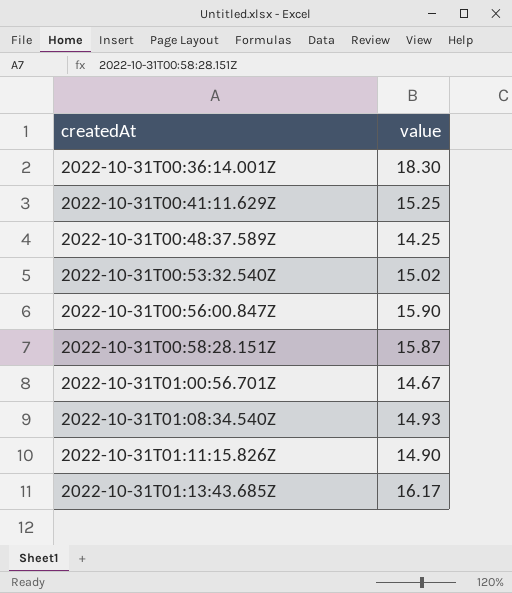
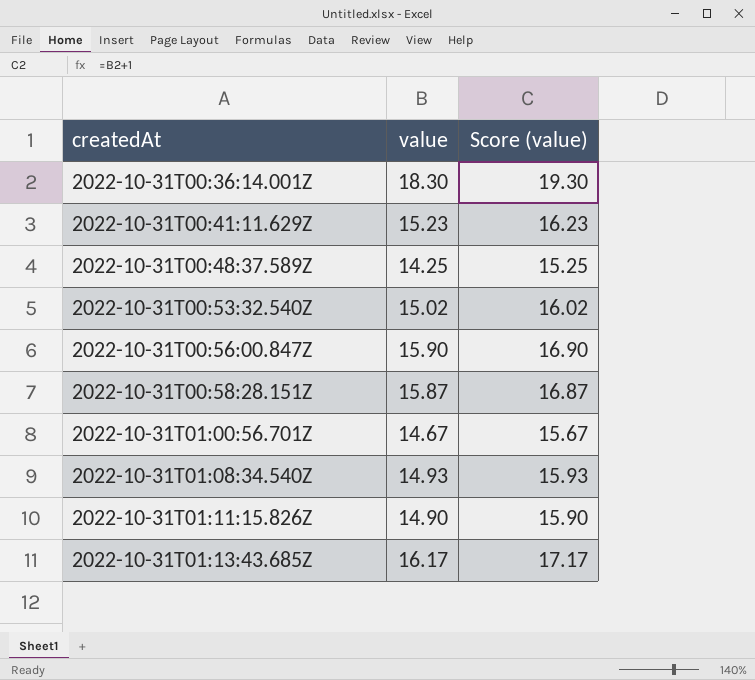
column Score (value) | formula: none -> [value] + 1
2022-10-31T00:41:11.629Z | value: 15.25 -> 15.23

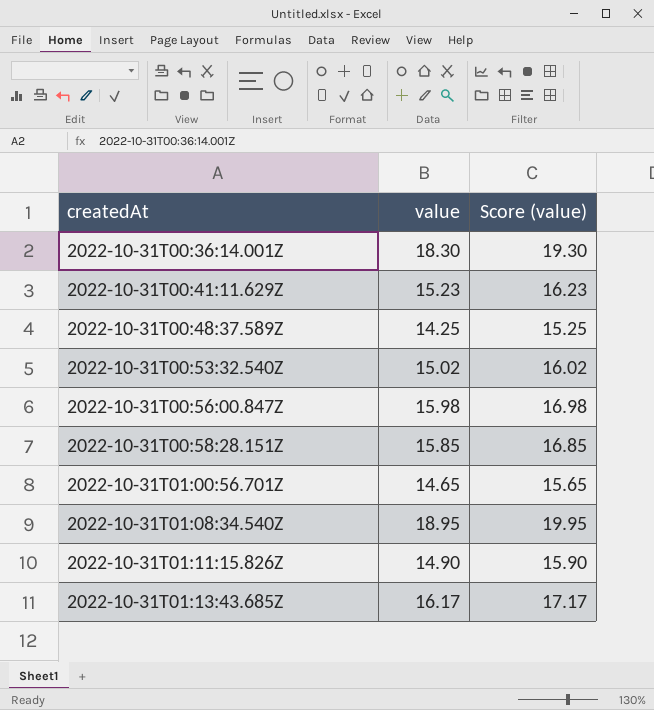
2022-10-31T00:56:00.847Z | value: 15.90 -> 15.98
2022-10-31T00:56:00.847Z | Score (value): 16.90 -> 16.98
2022-10-31T00:58:28.151Z | value: 15.87 -> 15.85
2022-10-31T00:58:28.151Z | Score (value): 16.87 -> 16.85
2022-10-31T01:00:56.701Z | value: 14.67 -> 14.65
2022-10-31T01:00:56.701Z | Score (value): 15.67 -> 15.65
2022-10-31T01:08:34.540Z | value: 14.93 -> 18.95
2022-10-31T01:08:34.540Z | Score (value): 15.93 -> 19.95

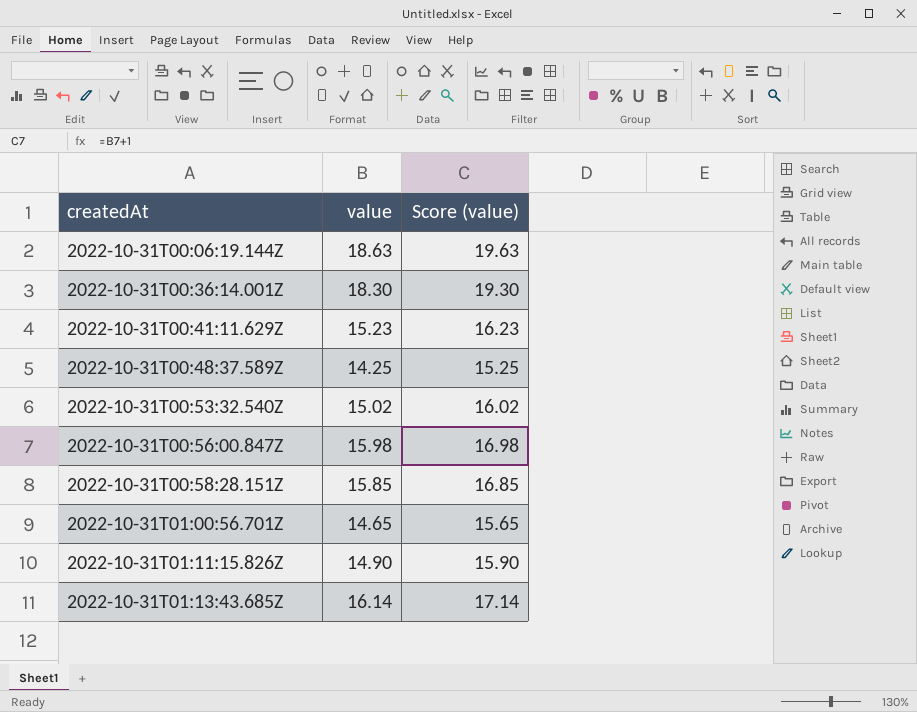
row 2022-10-31T01:08:34.540Z: 18.95 | 19.95 -> none
row 2022-10-31T00:06:19.144Z: none -> 18.63 | 19.63
2022-10-31T01:13:43.685Z | value: 16.17 -> 16.14
2022-10-31T01:13:43.685Z | Score (value): 17.17 -> 17.14

